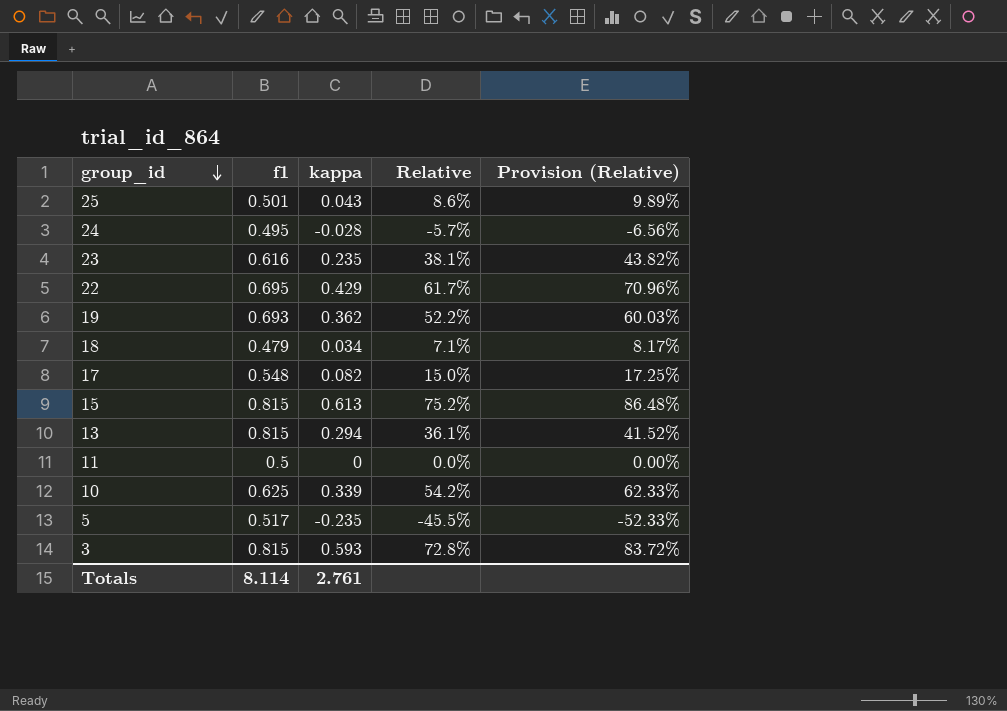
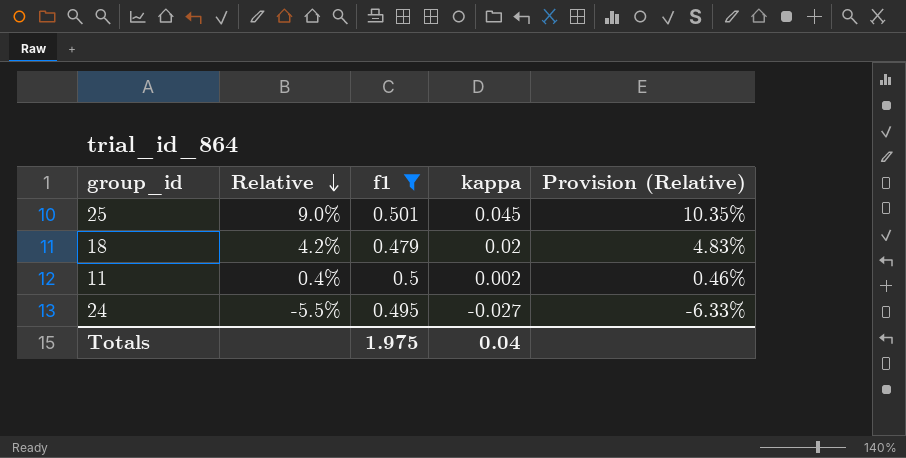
filter: none -> f1 <= 0.501
row order: group_id descending -> Relative descending
column Relative | position: 4 -> 2
25 | Relative: 8.6% -> 9.0%
25 | kappa: 0.043 -> 0.045
25 | Provision (Relative): 9.89% -> 10.35%
18 | Relative: 7.1% -> 4.2%
18 | kappa: 0.034 -> 0.02
18 | Provision (Relative): 8.17% -> 4.83%
11 | Relative: 0.0% -> 0.4%
11 | kappa: 0 -> 0.002
11 | Provision (Relative): 0.00% -> 0.46%
24 | Relative: -5.7% -> -5.5%
24 | kappa: -0.028 -> -0.027
24 | Provision (Relative): -6.56% -> -6.33%
Totals | f1: 8.114 -> 1.975
Totals | kappa: 2.761 -> 0.04

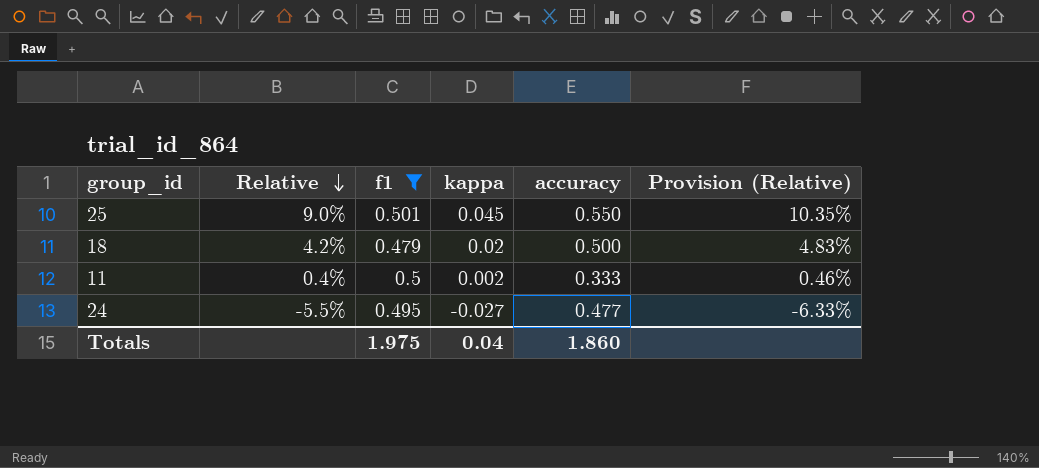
column accuracy | position: none -> 5

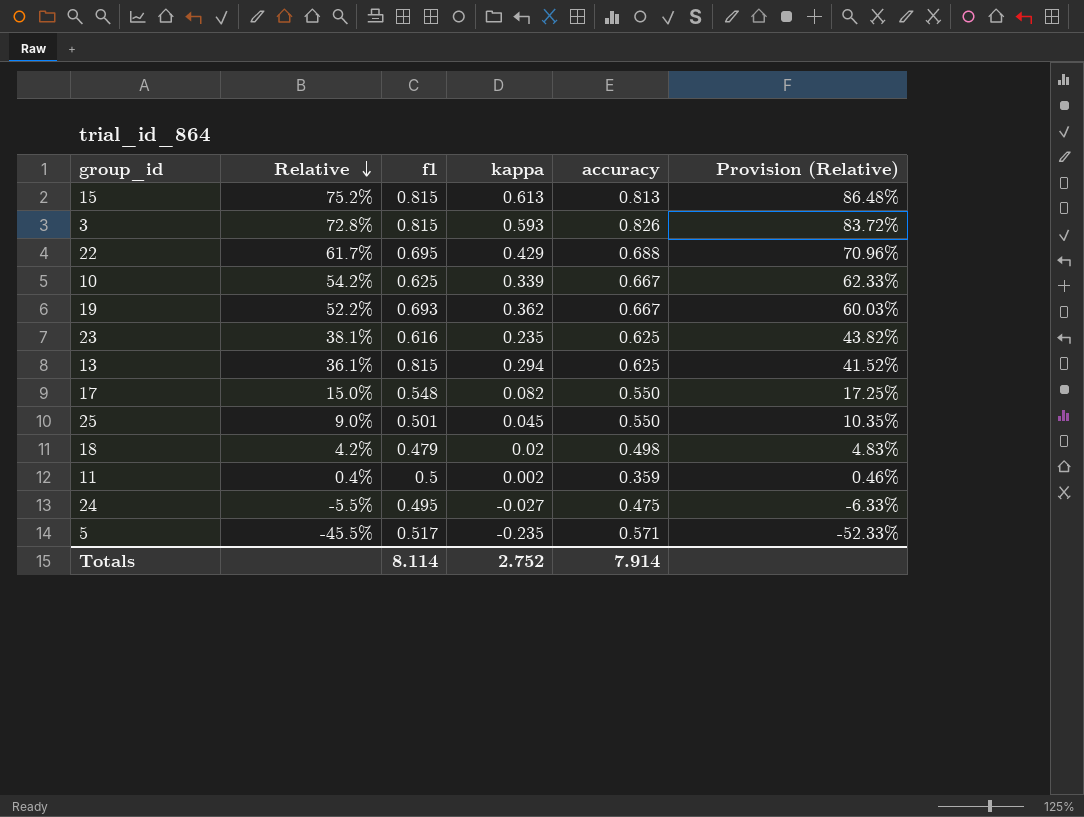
filter: f1 <= 0.501 -> none
18 | accuracy: 0.500 -> 0.498
11 | accuracy: 0.333 -> 0.359
24 | accuracy: 0.477 -> 0.475
Totals | f1: 1.975 -> 8.114
Totals | kappa: 0.04 -> 2.752
Totals | accuracy: 1.860 -> 7.914

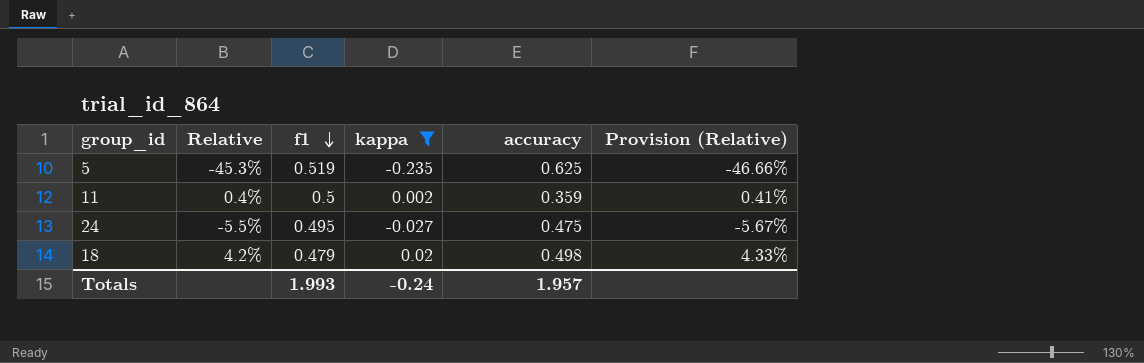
filter: none -> kappa <= 0.02
row order: Relative descending -> f1 descending
column Provision (Relative) | formula: [Relative] * 1.15 -> [Relative] * 1.03
5 | Relative: -45.5% -> -45.3%
5 | f1: 0.517 -> 0.519
5 | accuracy: 0.571 -> 0.625
Totals | f1: 8.114 -> 1.993
Totals | kappa: 2.752 -> -0.24
Totals | accuracy: 7.914 -> 1.957

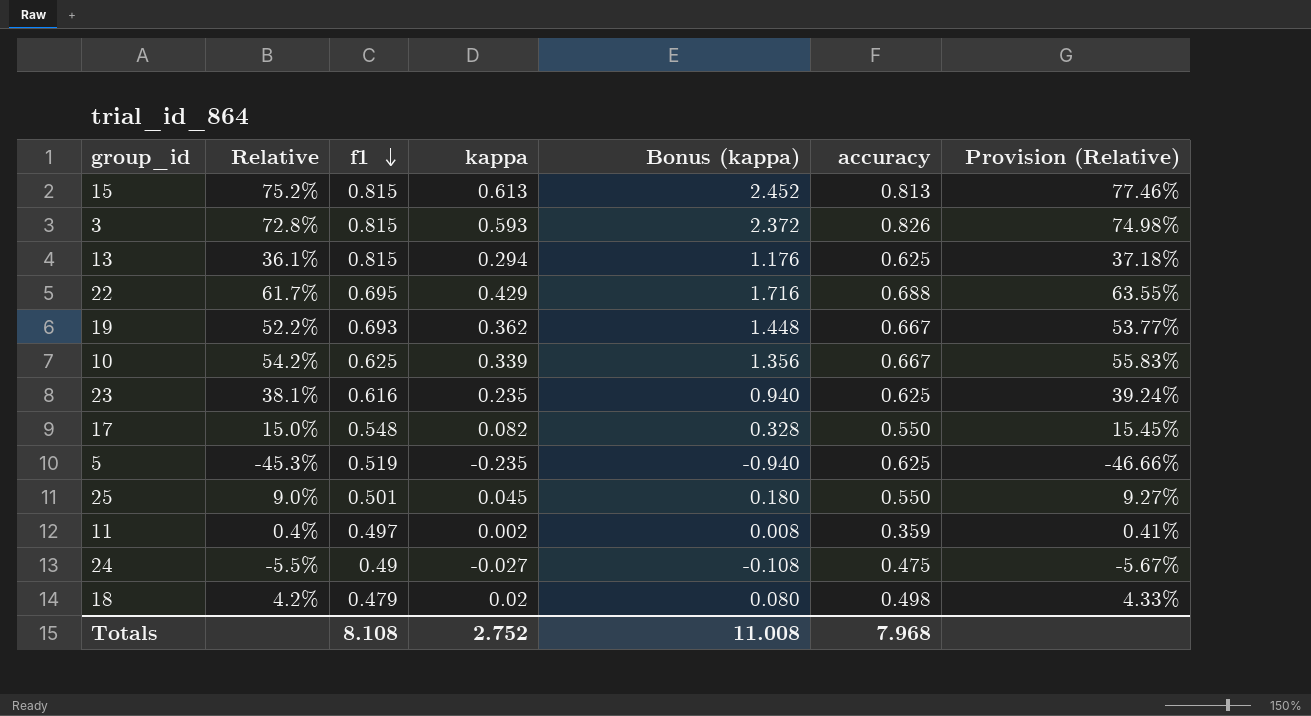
filter: kappa <= 0.02 -> none
column Bonus (kappa) | formula: none -> [kappa] * 4
11 | f1: 0.5 -> 0.497
24 | f1: 0.495 -> 0.49
Totals | f1: 1.993 -> 8.108
Totals | kappa: -0.24 -> 2.752
Totals | accuracy: 1.957 -> 7.968

